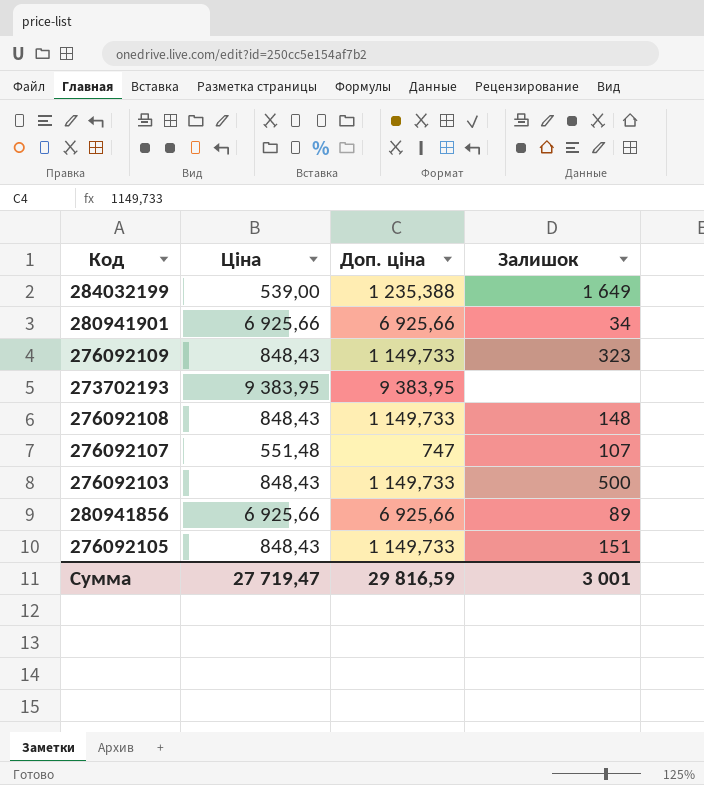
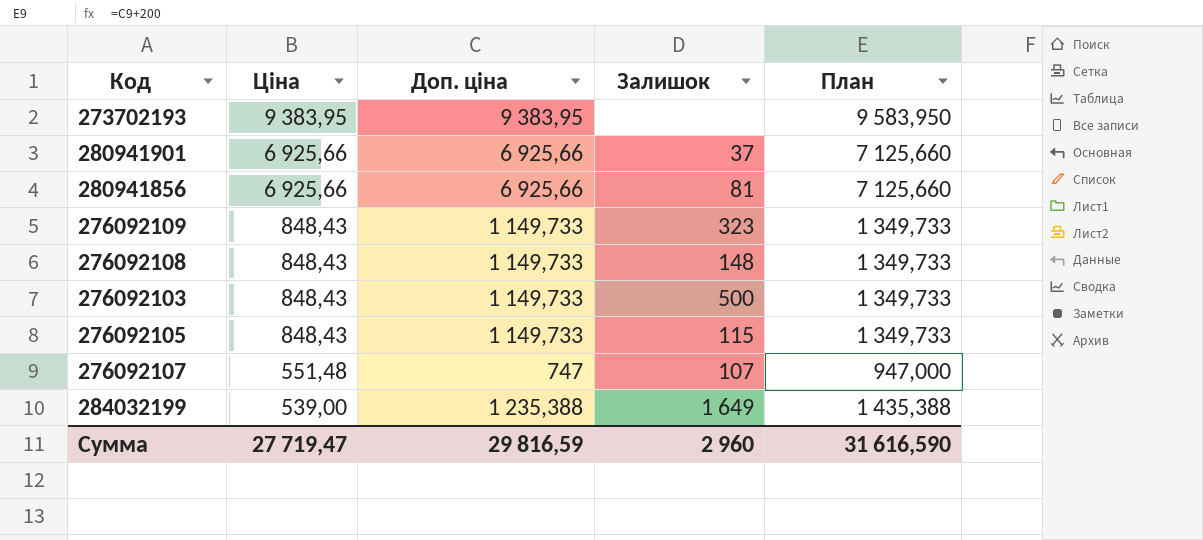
row order: none -> Ціна descending
column План | formula: none -> [Доп. ціна] + 200
280941901 | Залишок: 34 -> 37
280941856 | Залишок: 89 -> 81
276092105 | Залишок: 151 -> 115
Сумма | Залишок: 3 001 -> 2 960

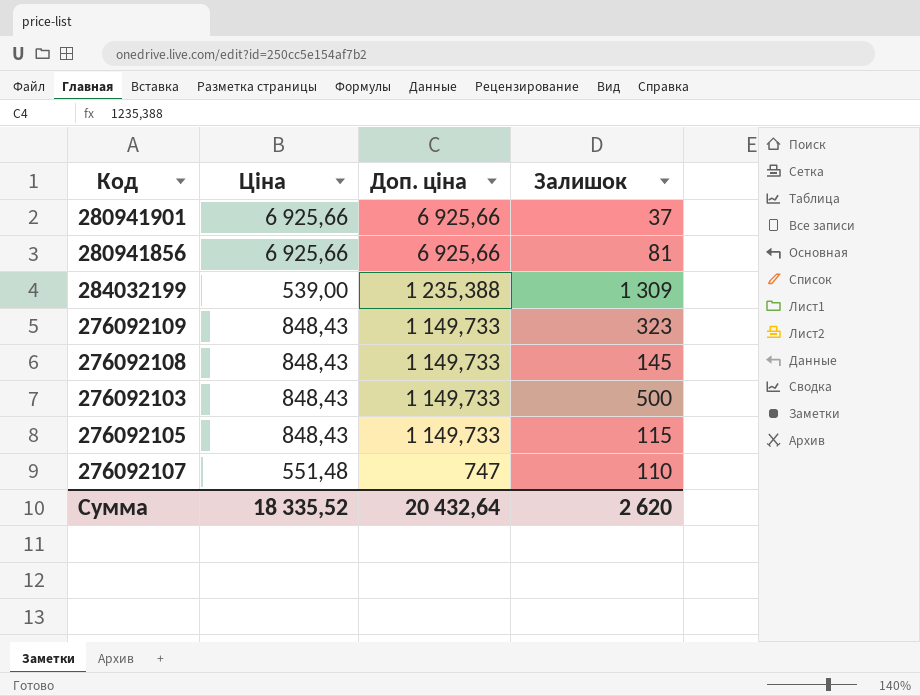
row order: Ціна descending -> Доп. ціна descending
column План | formula: [Доп. ціна] + 200 -> none
row 273702193: 9 383,95 | 9 383,95 | none | 9 583,950 -> none
284032199 | Залишок: 1 649 -> 1 309
276092108 | Залишок: 148 -> 145
276092107 | Залишок: 107 -> 110
Сумма | Ціна: 27 719,47 -> 18 335,52
Сумма | Доп. ціна: 29 816,59 -> 20 432,64
Сумма | Залишок: 2 960 -> 2 620

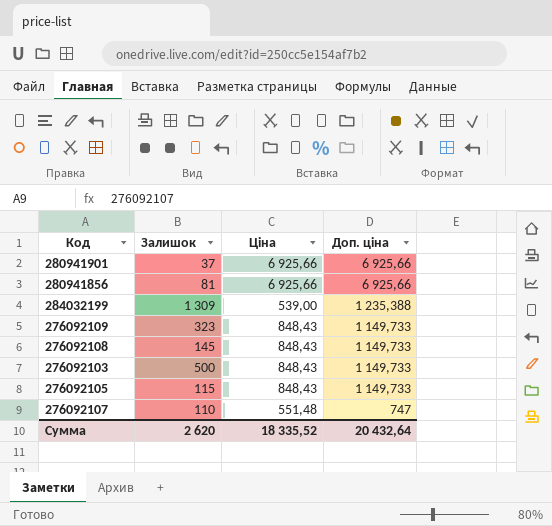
column Залишок | position: 4 -> 2

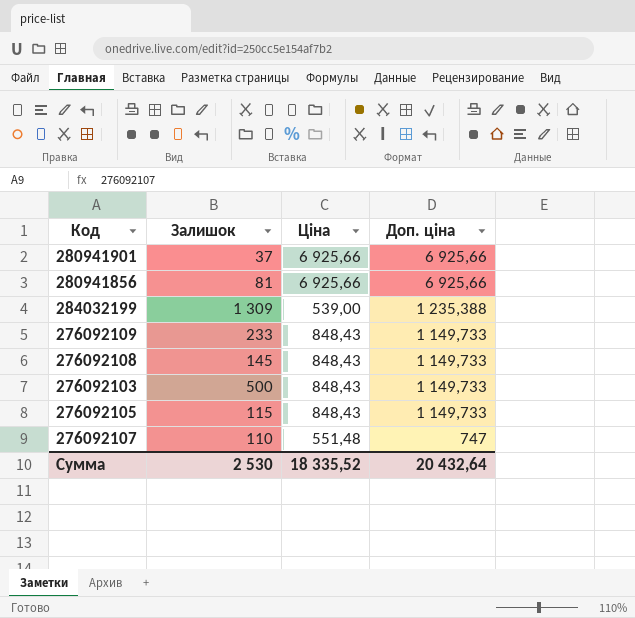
276092109 | Залишок: 323 -> 233
Сумма | Залишок: 2 620 -> 2 530

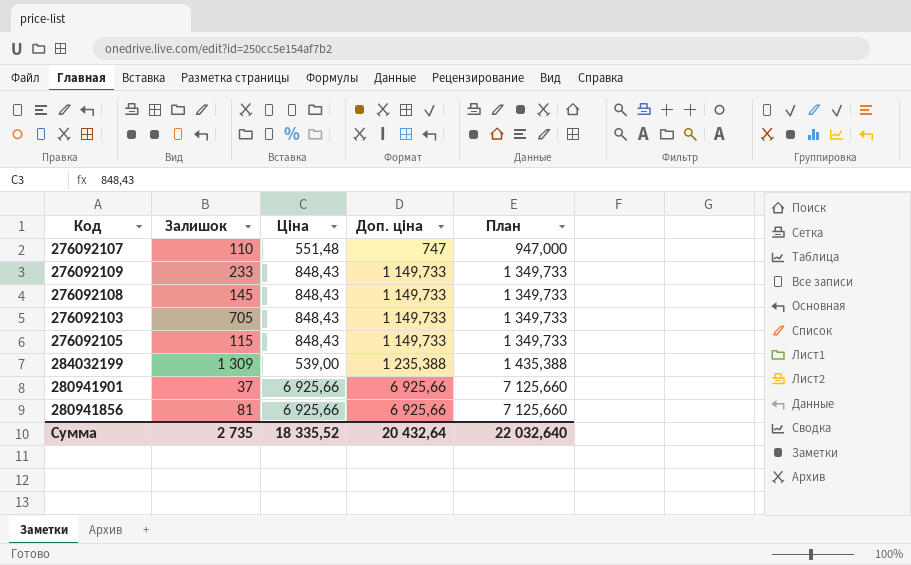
row order: Доп. ціна descending -> Доп. ціна ascending
column План | formula: none -> [Доп. ціна] + 200
276092103 | Залишок: 500 -> 705
Сумма | Залишок: 2 530 -> 2 735

